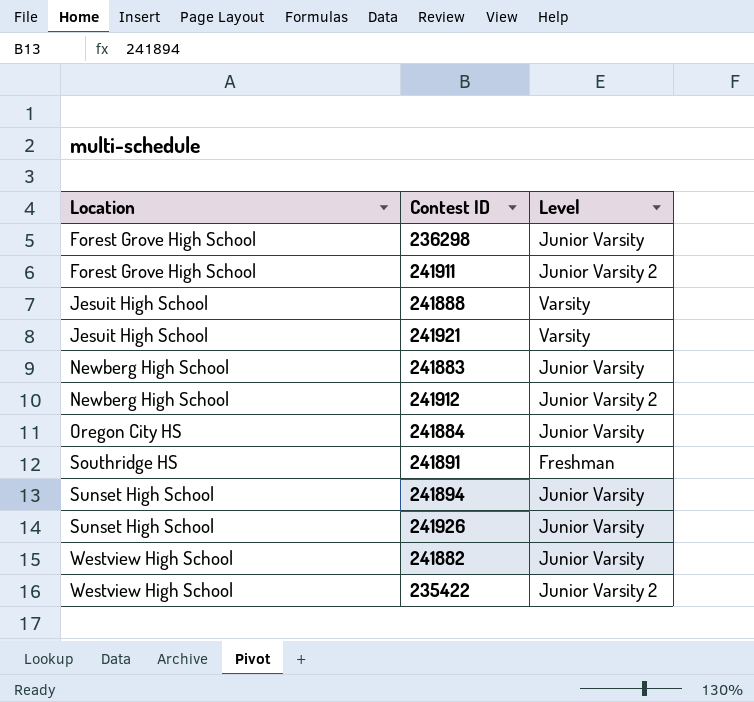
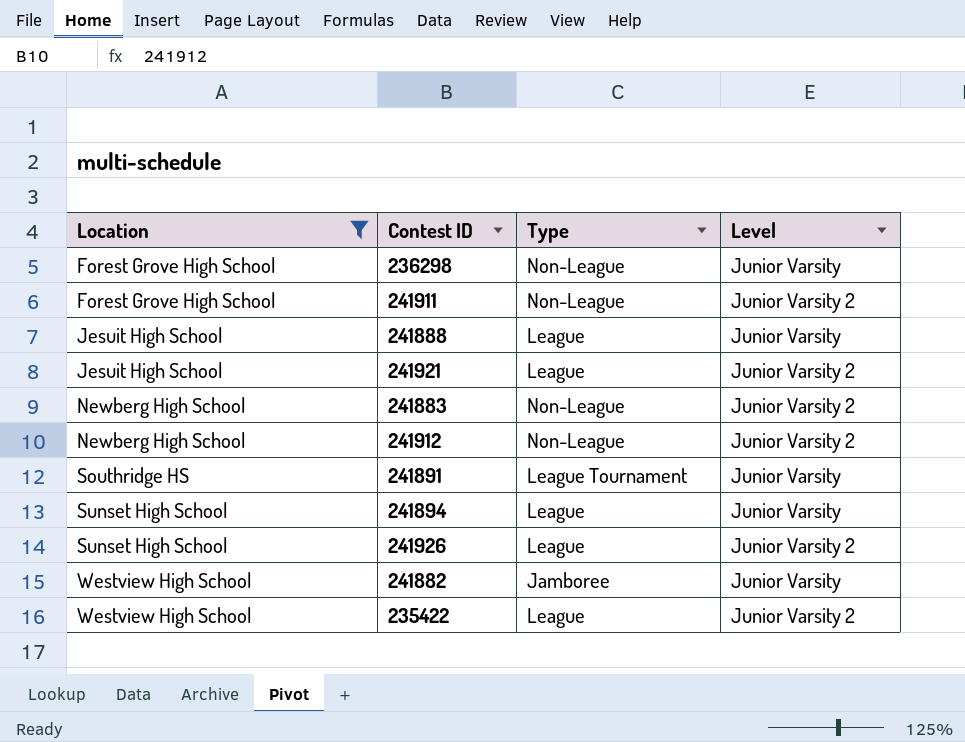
filter: none -> Location != Oregon City HS
column Type | position: none -> 3
241888 | Level: Varsity -> Junior Varsity
241921 | Level: Varsity -> Junior Varsity 2
241883 | Level: Junior Varsity -> Junior Varsity 2
241891 | Level: Freshman -> Junior Varsity
241926 | Level: Junior Varsity -> Junior Varsity 2

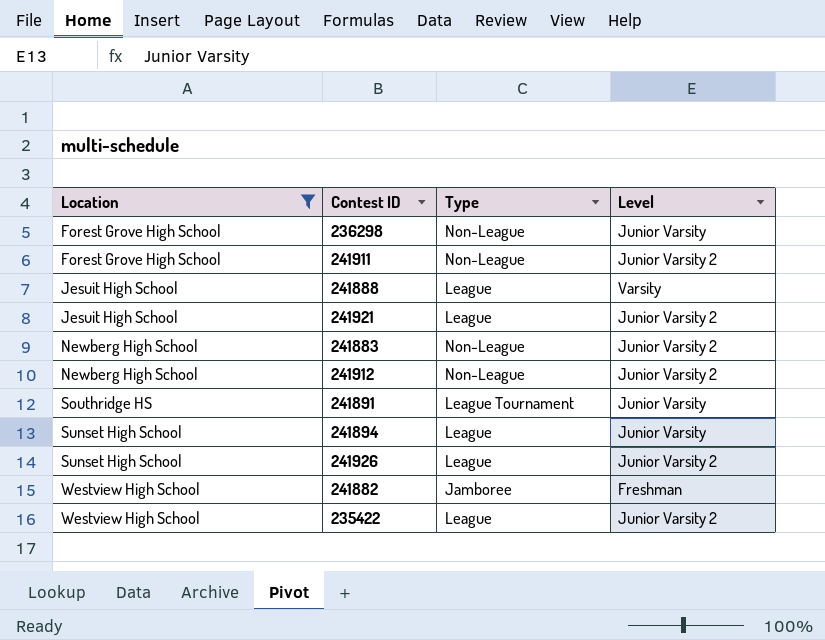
241888 | Level: Junior Varsity -> Varsity
241882 | Level: Junior Varsity -> Freshman

